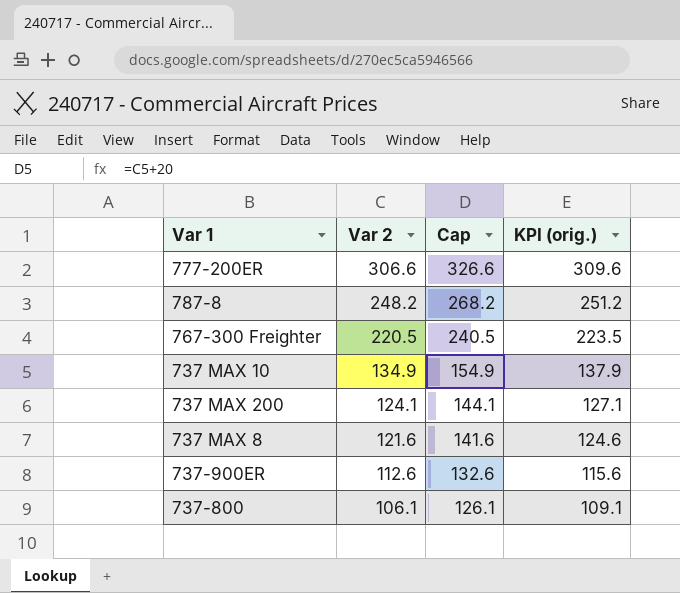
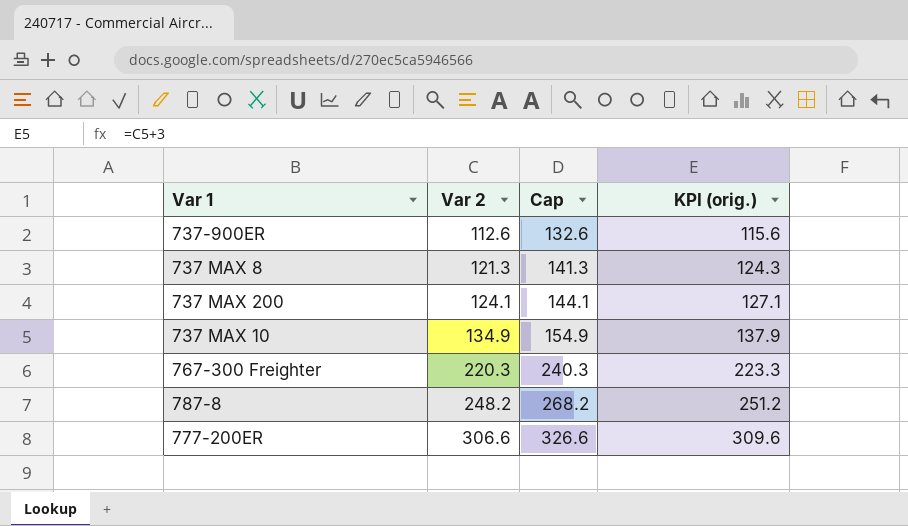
row order: Var 2 descending -> Var 2 ascending
row 737-800: 106.1 | 126.1 | 109.1 -> none
737 MAX 8 | Var 2: 121.6 -> 121.3
737 MAX 8 | Cap: 141.6 -> 141.3
737 MAX 8 | KPI (orig.): 124.6 -> 124.3
767-300 Freighter | Var 2: 220.5 -> 220.3
767-300 Freighter | Cap: 240.5 -> 240.3
767-300 Freighter | KPI (orig.): 223.5 -> 223.3

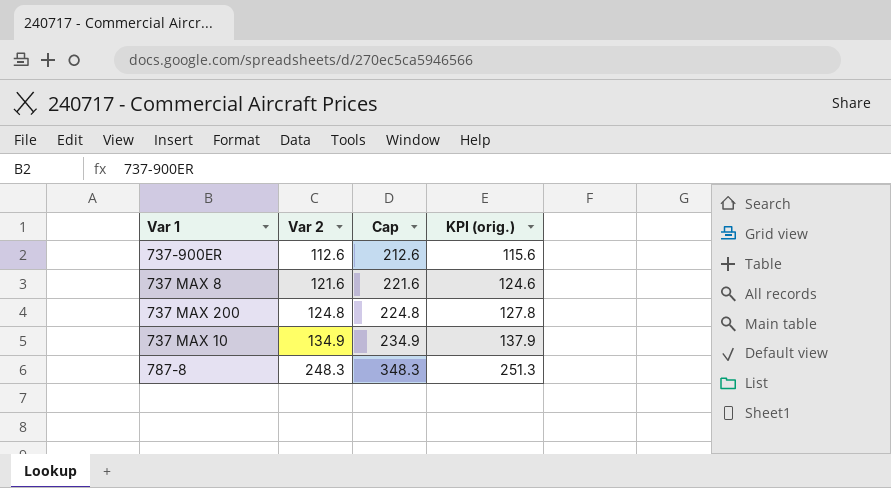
column Cap | formula: [Var 2] + 20 -> [Var 2] + 100
row 767-300 Freighter: 220.3 | 240.3 | 223.3 -> none
row 777-200ER: 306.6 | 326.6 | 309.6 -> none
737 MAX 8 | Var 2: 121.3 -> 121.6
737 MAX 8 | KPI (orig.): 124.3 -> 124.6
737 MAX 200 | Var 2: 124.1 -> 124.8
737 MAX 200 | KPI (orig.): 127.1 -> 127.8
787-8 | Var 2: 248.2 -> 248.3
787-8 | KPI (orig.): 251.2 -> 251.3

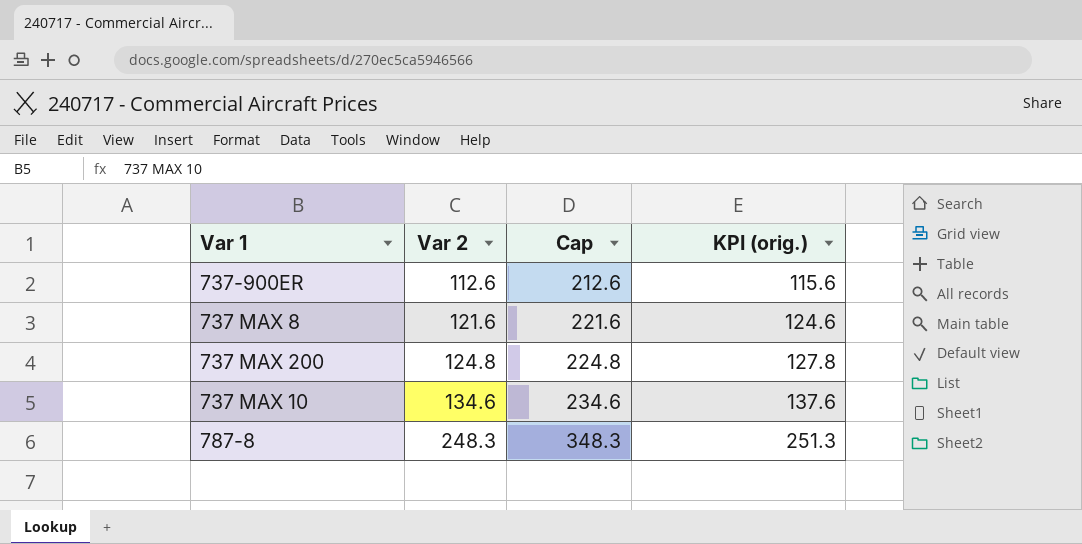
737 MAX 10 | Var 2: 134.9 -> 134.6
737 MAX 10 | Cap: 234.9 -> 234.6
737 MAX 10 | KPI (orig.): 137.9 -> 137.6

